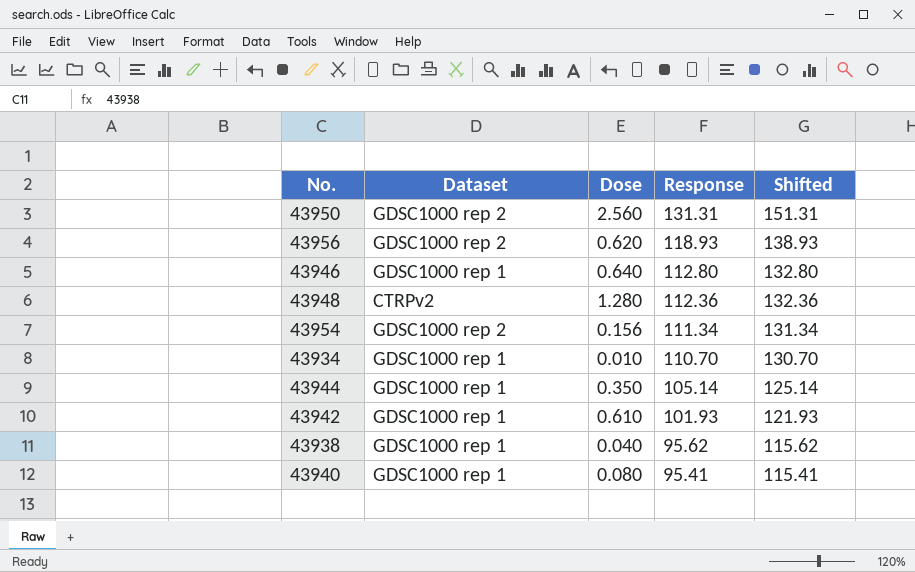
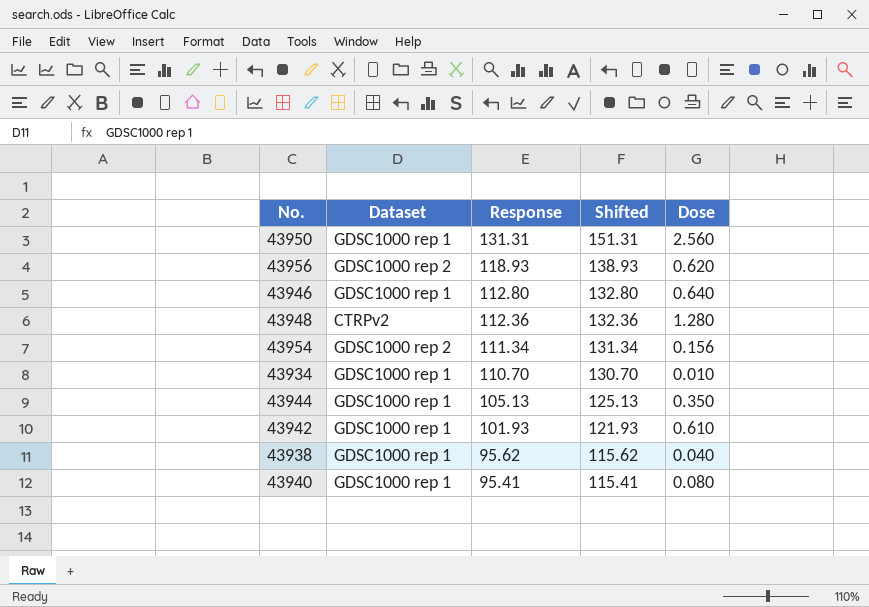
column Dose | position: 3 -> 5
43950 | Dataset: GDSC1000 rep 2 -> GDSC1000 rep 1
43944 | Response: 105.14 -> 105.13
43944 | Shifted: 125.14 -> 125.13

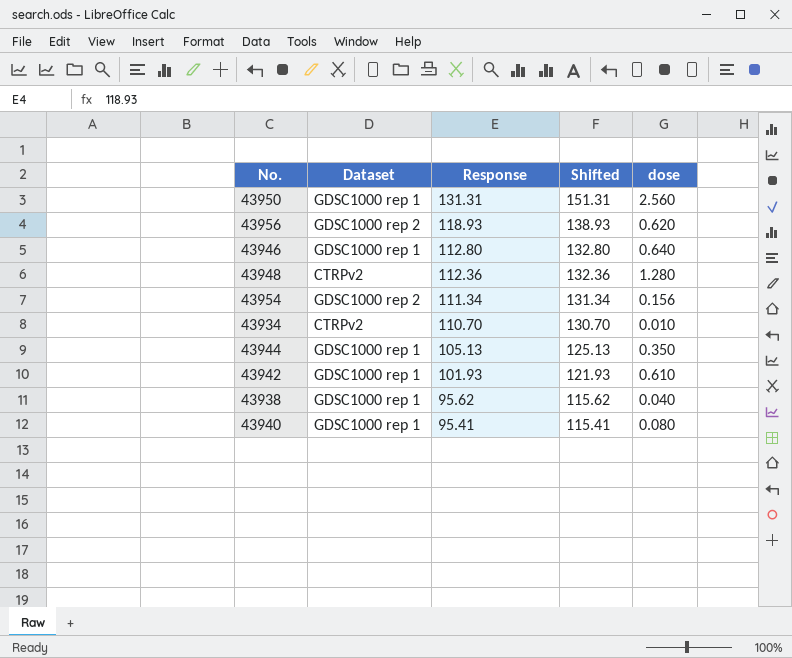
column name: Dose -> dose
43934 | Dataset: GDSC1000 rep 1 -> CTRPv2

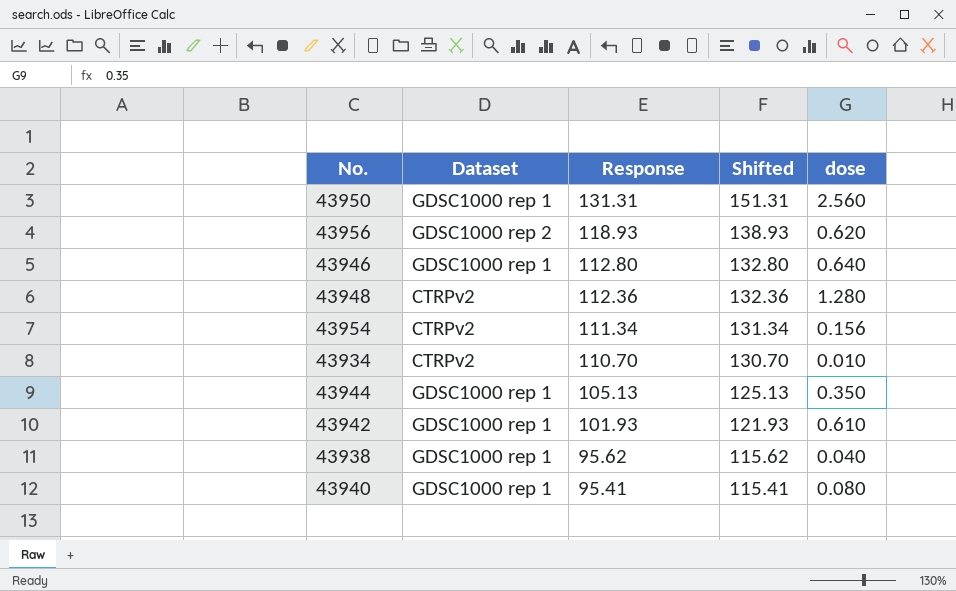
43954 | Dataset: GDSC1000 rep 2 -> CTRPv2

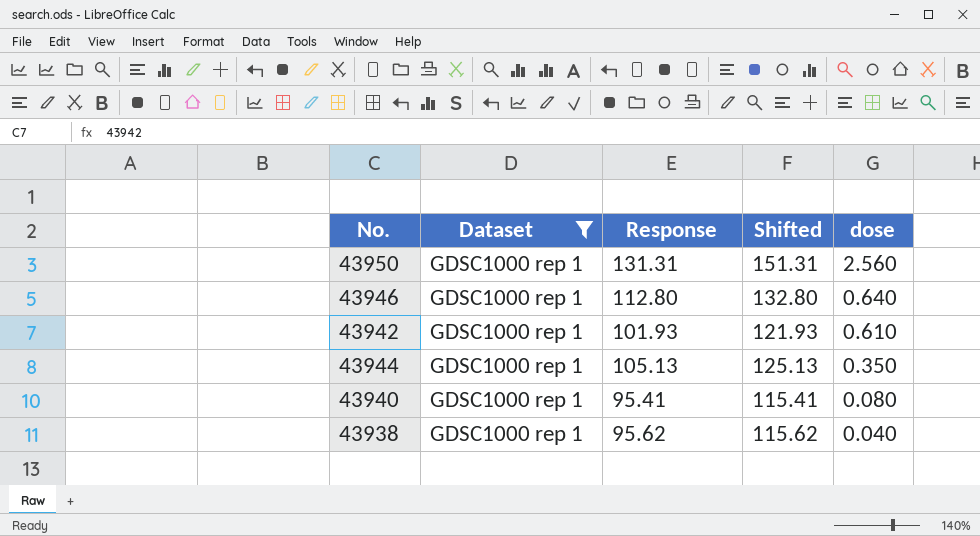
filter: none -> Dataset = GDSC1000 rep 1
row order: Response descending -> dose descending

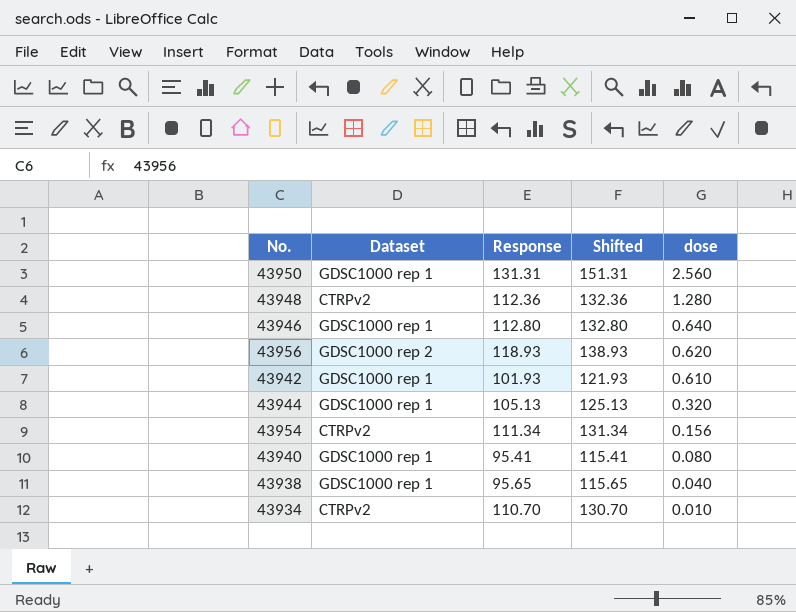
filter: Dataset = GDSC1000 rep 1 -> none
43944 | dose: 0.350 -> 0.320
43938 | Response: 95.62 -> 95.65
43938 | Shifted: 115.62 -> 115.65

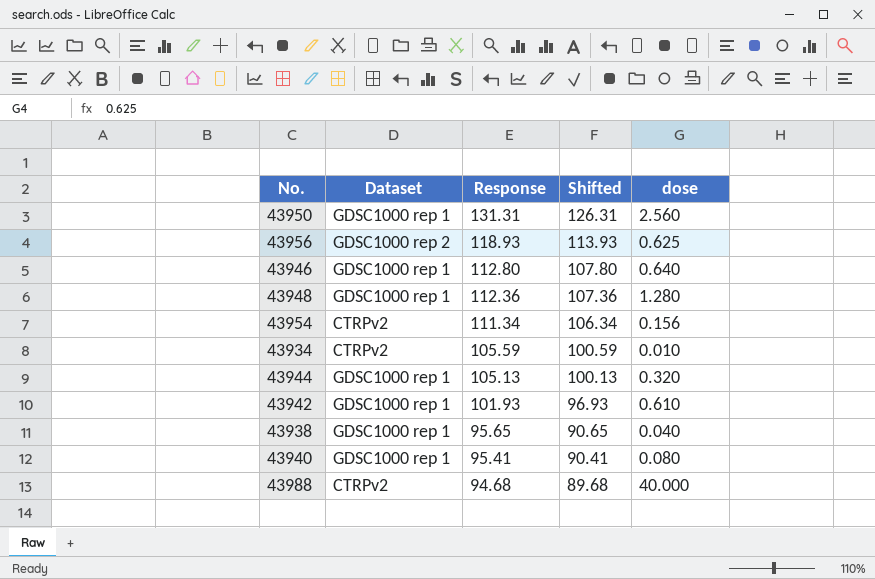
row order: dose descending -> Response descending
column Shifted | formula: [Response] + 20 -> [Response] - 5
43956 | dose: 0.620 -> 0.625
43948 | Dataset: CTRPv2 -> GDSC1000 rep 1
43934 | Response: 110.70 -> 105.59
row 43988: none -> CTRPv2 | 94.68 | 89.68 | 40.000

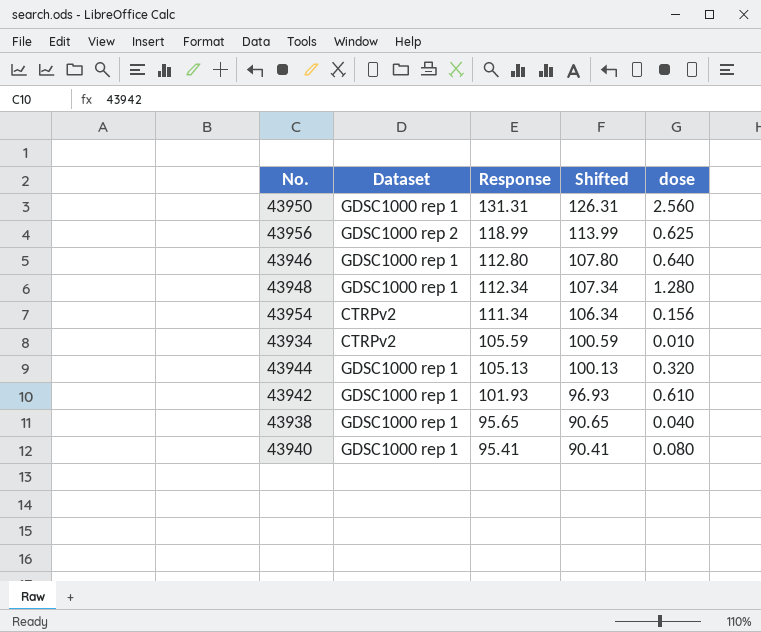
row 43988: CTRPv2 | 94.68 | 89.68 | 40.000 -> none
43956 | Response: 118.93 -> 118.99
43956 | Shifted: 113.93 -> 113.99
43948 | Response: 112.36 -> 112.34
43948 | Shifted: 107.36 -> 107.34

